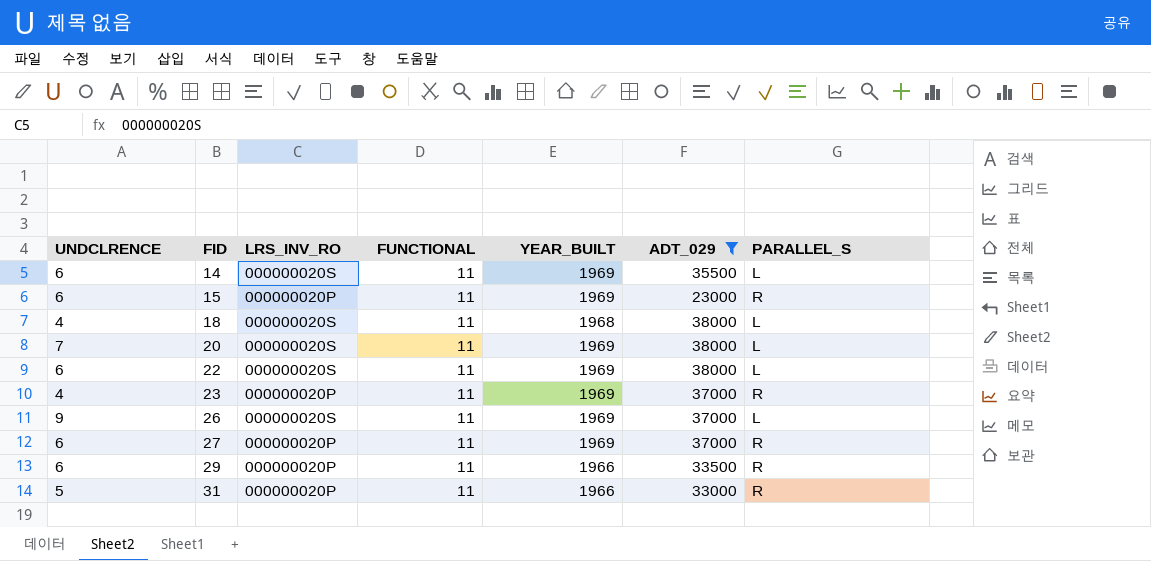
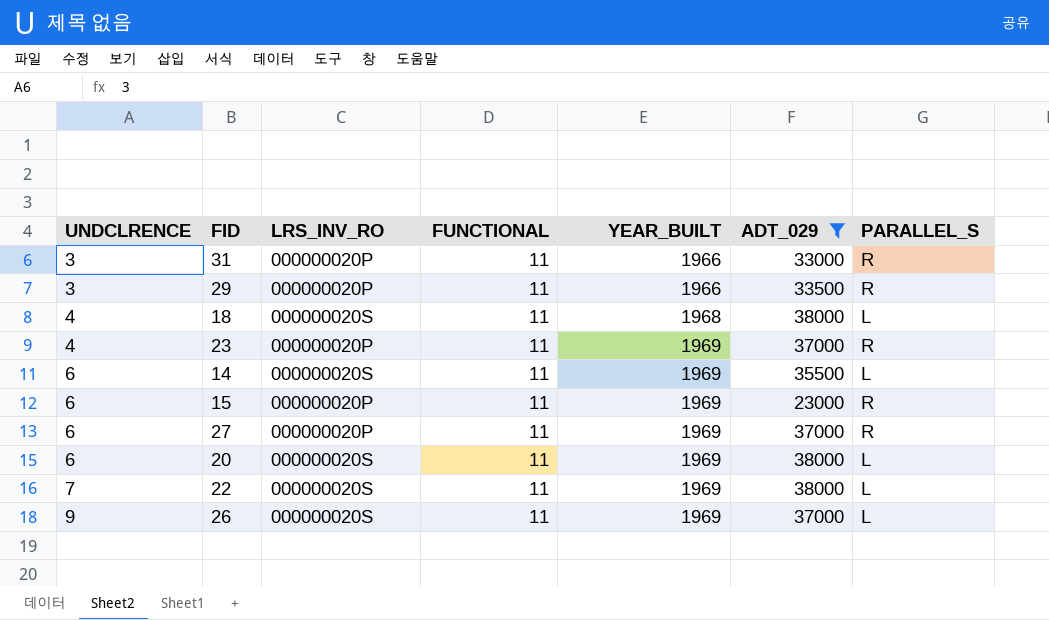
row order: FID ascending -> UNDCLRENCE ascending
31 | UNDCLRENCE: 5 -> 3
29 | UNDCLRENCE: 6 -> 3
20 | UNDCLRENCE: 7 -> 6
22 | UNDCLRENCE: 6 -> 7

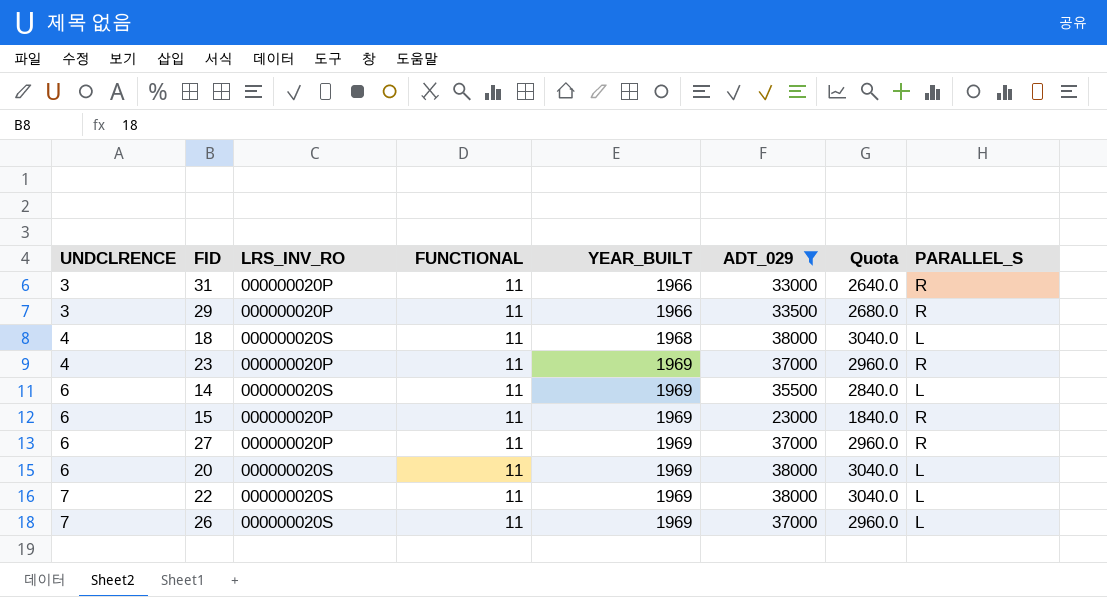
column Quota | formula: none -> [ADT_029] * 0.08
26 | UNDCLRENCE: 9 -> 7

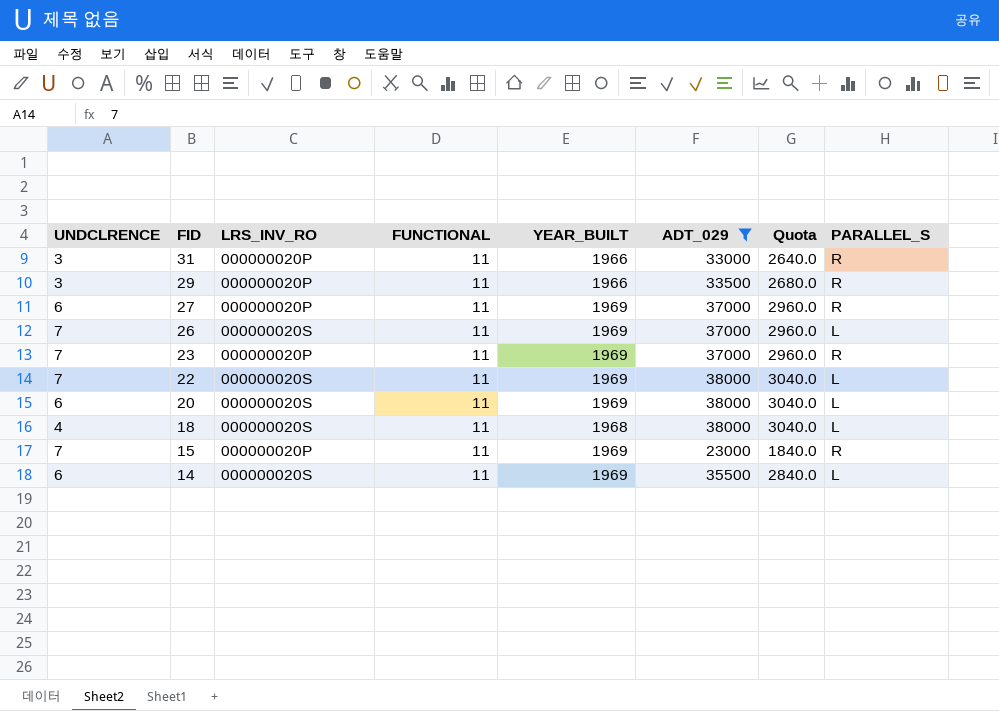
row order: UNDCLRENCE ascending -> FID descending
23 | UNDCLRENCE: 4 -> 7
15 | UNDCLRENCE: 6 -> 7

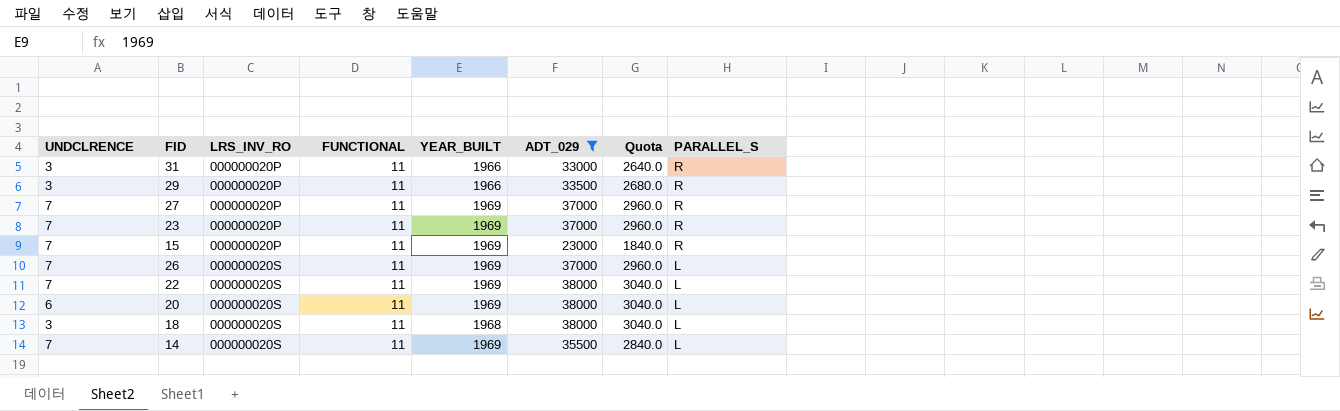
row order: FID descending -> LRS_INV_RO ascending
27 | UNDCLRENCE: 6 -> 7
18 | UNDCLRENCE: 4 -> 3
14 | UNDCLRENCE: 6 -> 7

